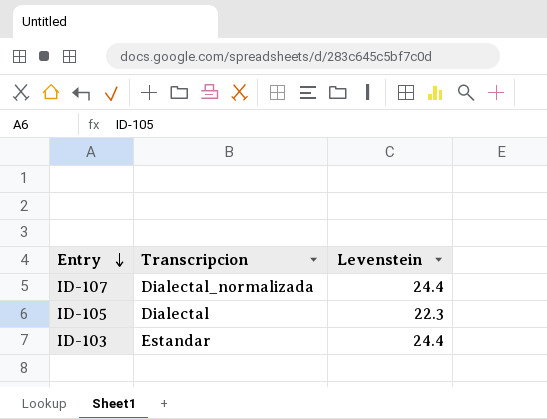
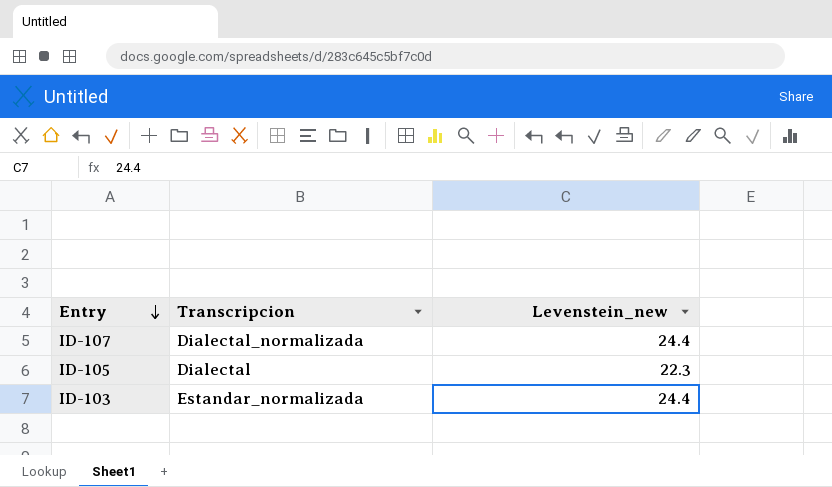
column name: Levenstein -> Levenstein_new
ID-103 | Transcripcion: Estandar -> Estandar_normalizada

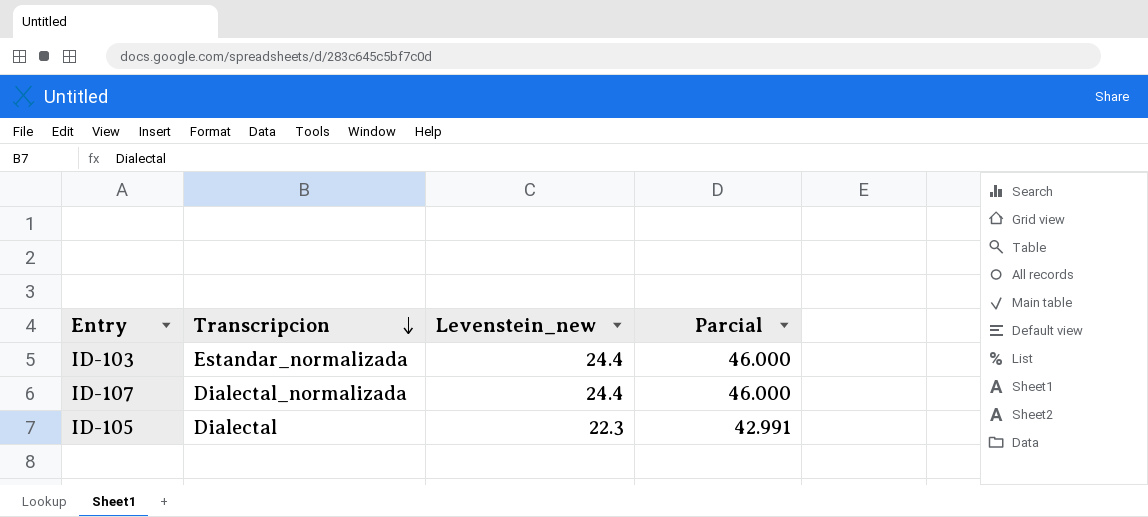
row order: Entry descending -> Transcripcion descending
column Parcial | position: none -> 4

